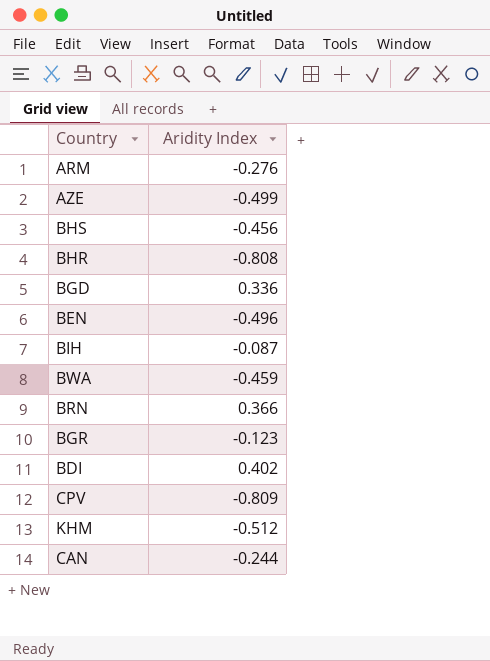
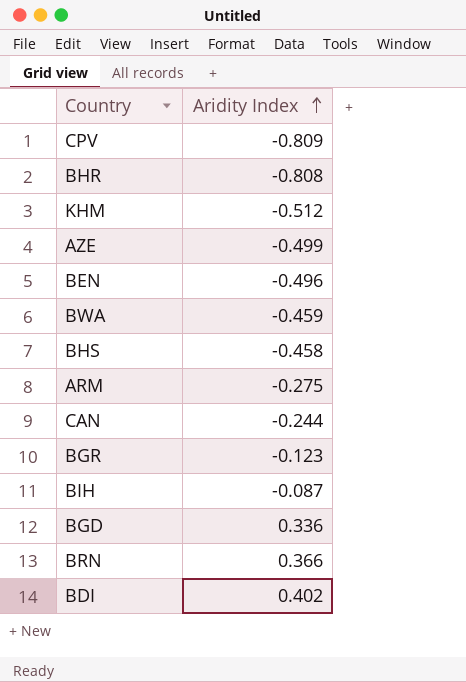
row order: none -> Aridity Index ascending
BHS | Aridity Index: -0.456 -> -0.458
ARM | Aridity Index: -0.276 -> -0.275

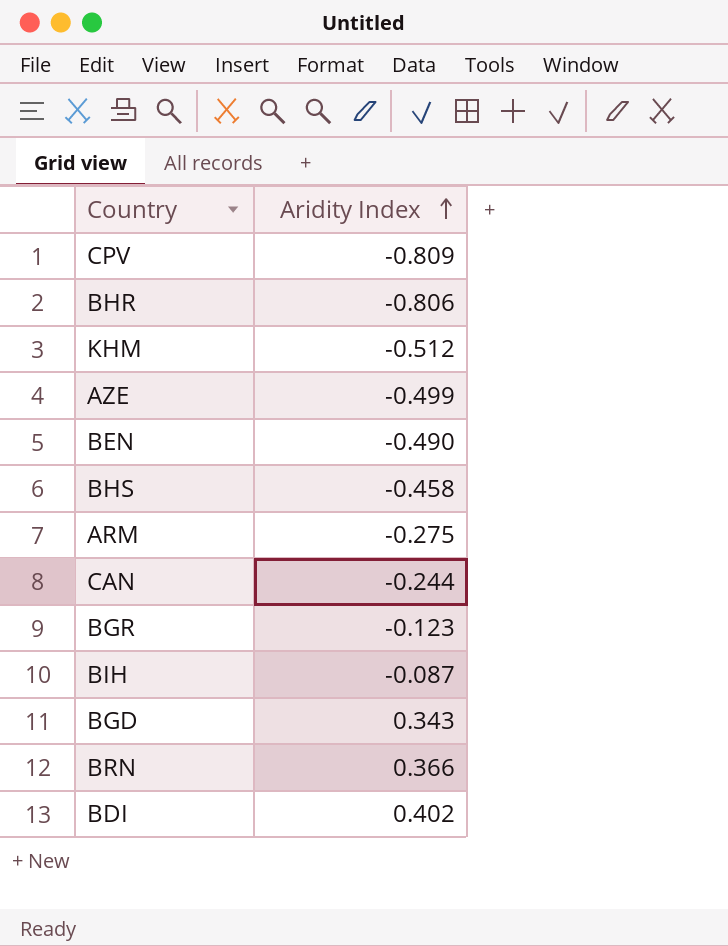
row BWA: -0.459 -> none
BHR | Aridity Index: -0.808 -> -0.806
BEN | Aridity Index: -0.496 -> -0.490
BGD | Aridity Index: 0.336 -> 0.343

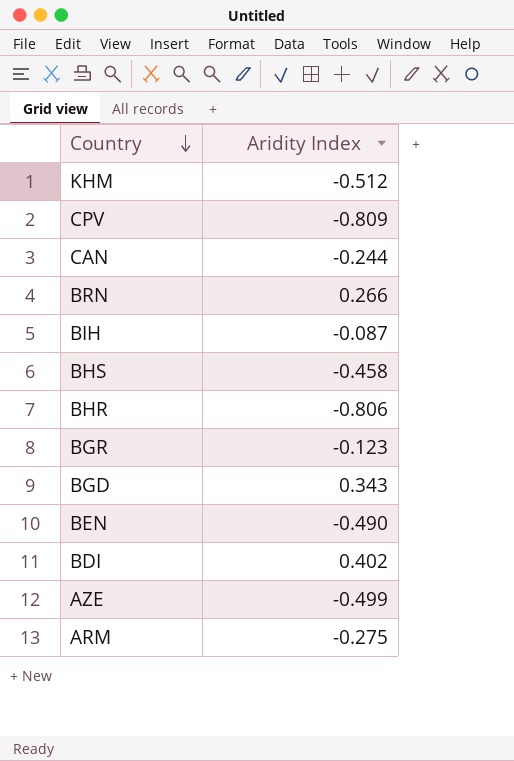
row order: Aridity Index ascending -> Country descending
BRN | Aridity Index: 0.366 -> 0.266

